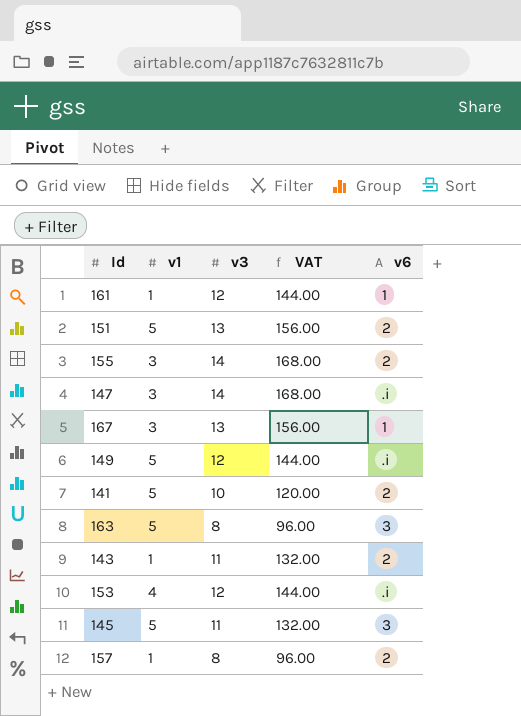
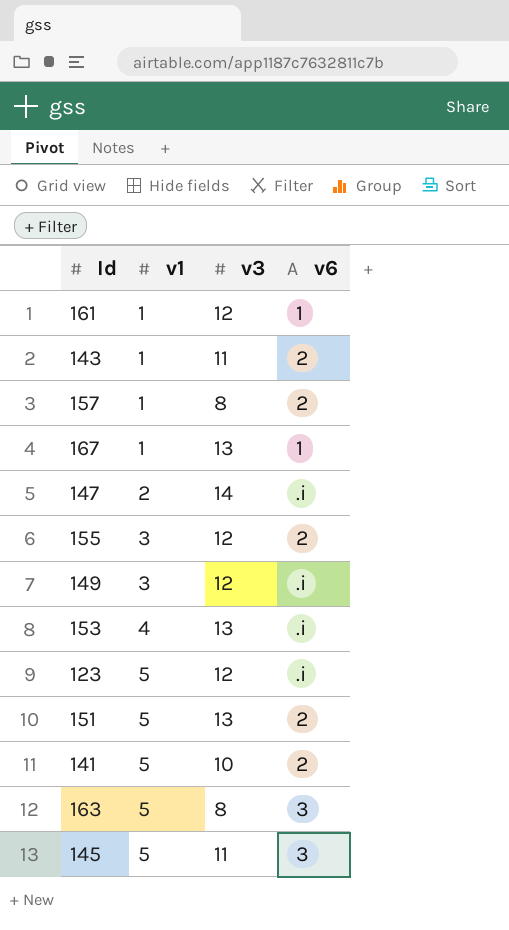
row order: none -> v1 ascending
column VAT | formula: [v3] * 12 -> none
167 | v1: 3 -> 1
147 | v1: 3 -> 2
155 | v3: 14 -> 12
149 | v1: 5 -> 3
153 | v3: 12 -> 13
row 123: none -> 5 | 12 | .i

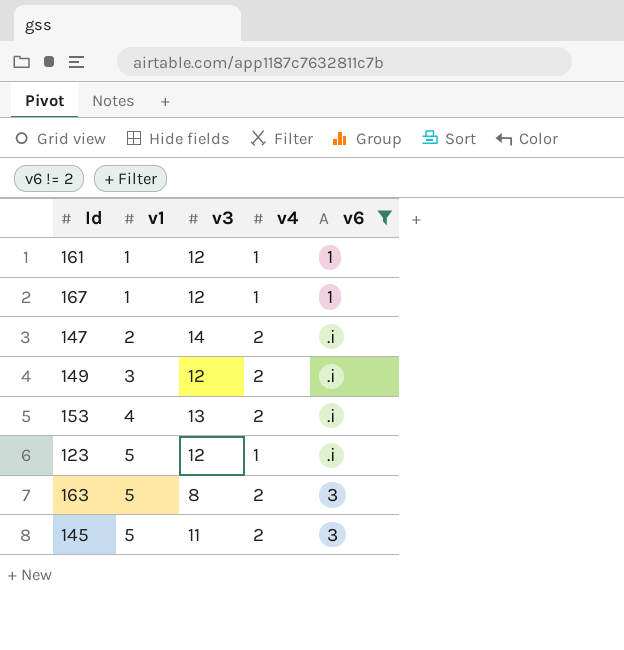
filter: none -> v6 != 2
column v4 | position: none -> 4
167 | v3: 13 -> 12

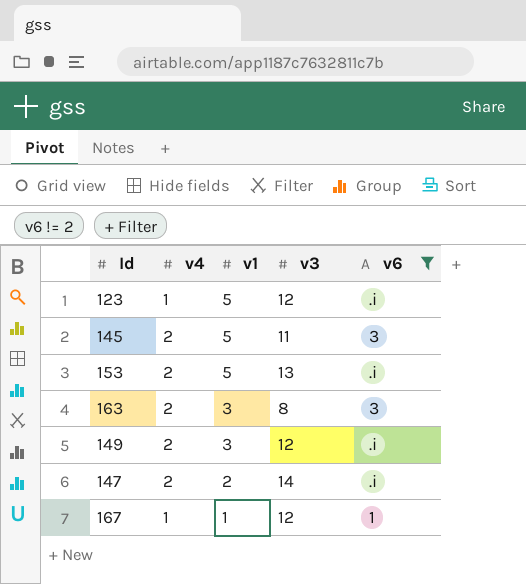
row order: v1 ascending -> v1 descending
column v4 | position: 4 -> 2
row 161: 1 | 12 | 1 | 1 -> none
153 | v1: 4 -> 5
163 | v1: 5 -> 3

